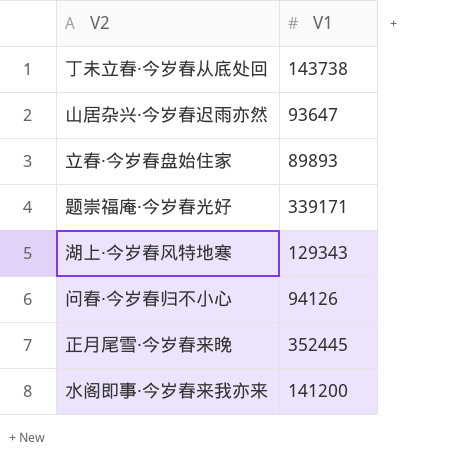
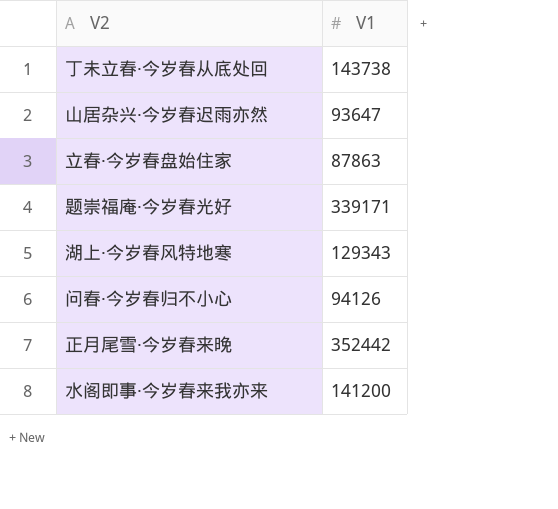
立春·今岁春盘始住家 | V1: 89893 -> 87863
正月尾雪·今岁春来晚 | V1: 352445 -> 352442

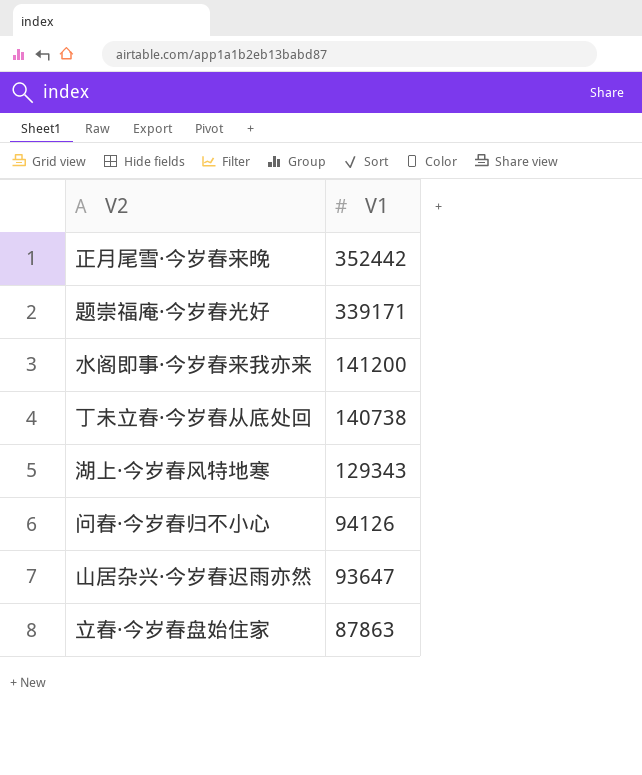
row order: none -> V1 descending
丁未立春·今岁春从底处回 | V1: 143738 -> 140738

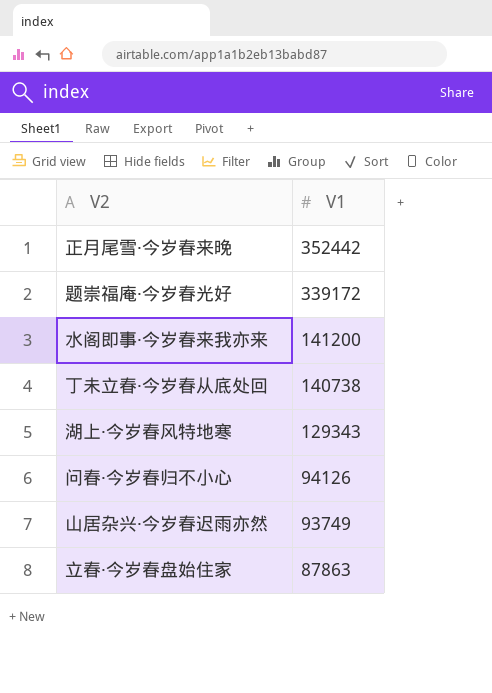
题崇福庵·今岁春光好 | V1: 339171 -> 339172
山居杂兴·今岁春迟雨亦然 | V1: 93647 -> 93749

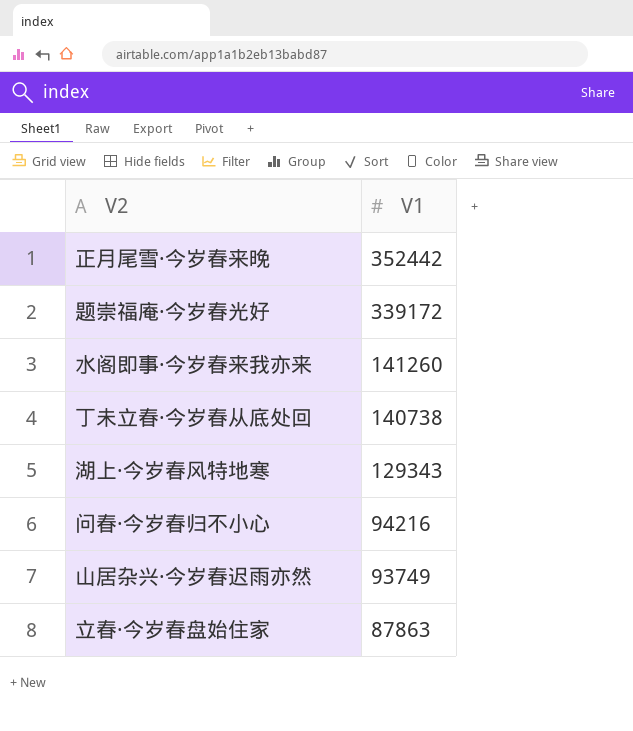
水阁即事·今岁春来我亦来 | V1: 141200 -> 141260
问春·今岁春归不小心 | V1: 94126 -> 94216

